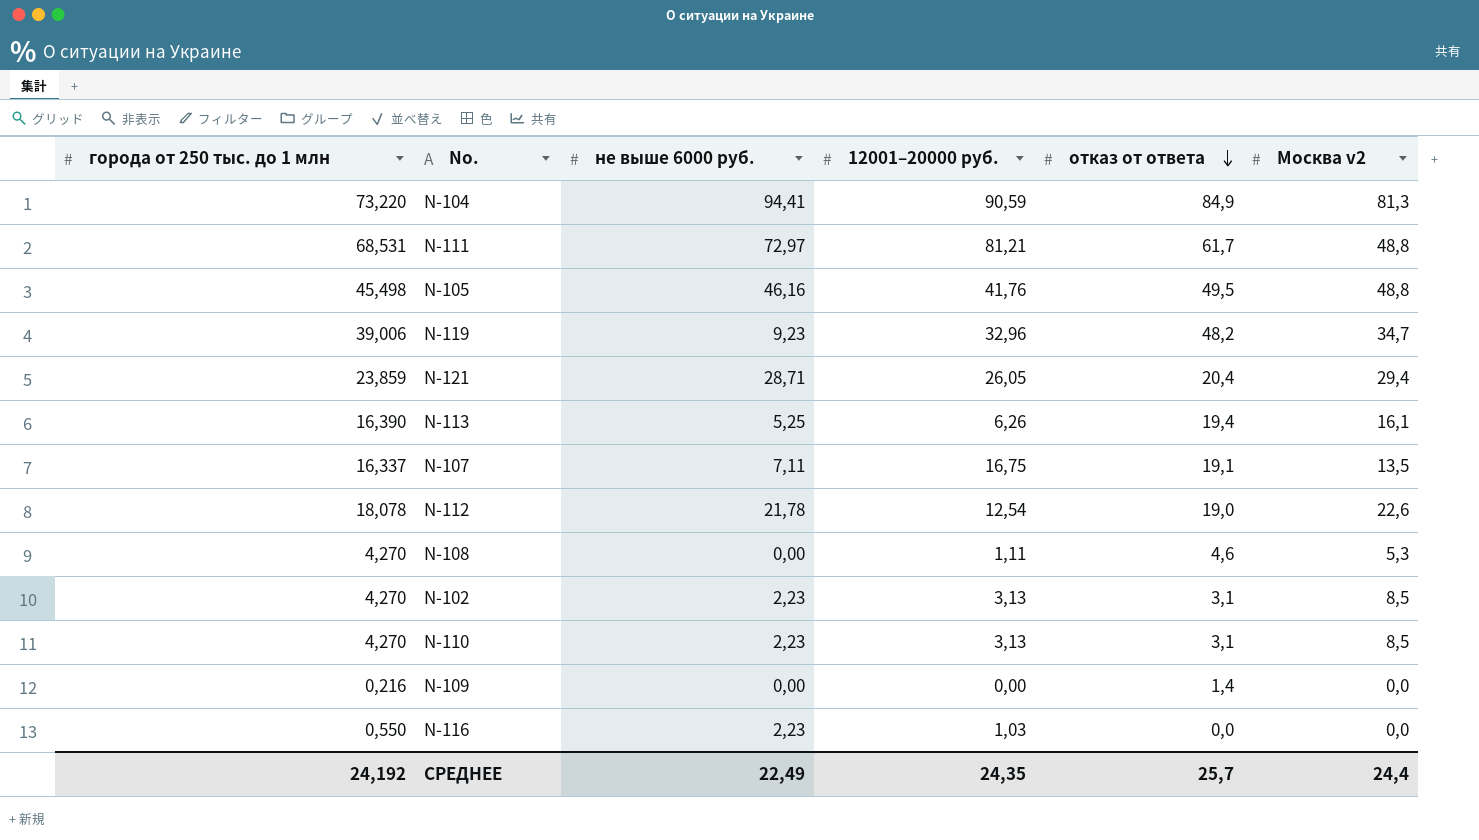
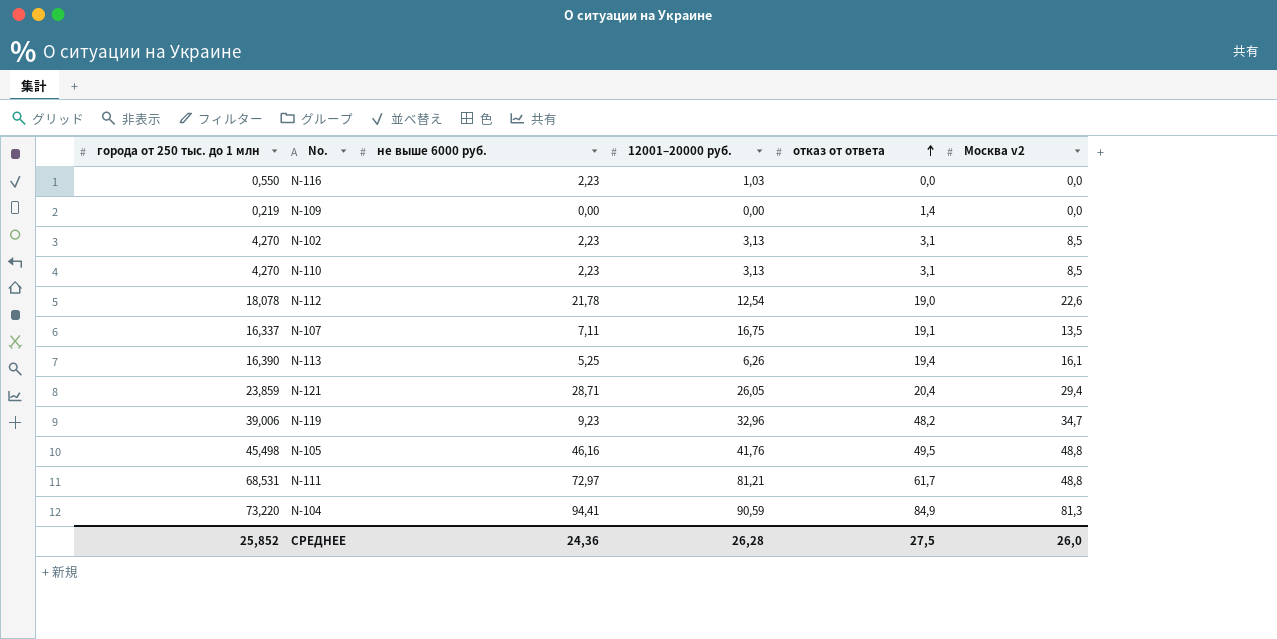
row order: отказ от ответа descending -> отказ от ответа ascending
row N-108: 4,270 | 0,00 | 1,11 | 4,6 | 5,3 -> none
N-109 | города от 250 тыс. до 1 млн: 0,216 -> 0,219
СРЕДНЕЕ | города от 250 тыс. до 1 млн: 24,192 -> 25,852
СРЕДНЕЕ | не выше 6000 руб.: 22,49 -> 24,36
СРЕДНЕЕ | 12001–20000 руб.: 24,35 -> 26,28
СРЕДНЕЕ | отказ от ответа: 25,7 -> 27,5
СРЕДНЕЕ | Москва v2: 24,4 -> 26,0

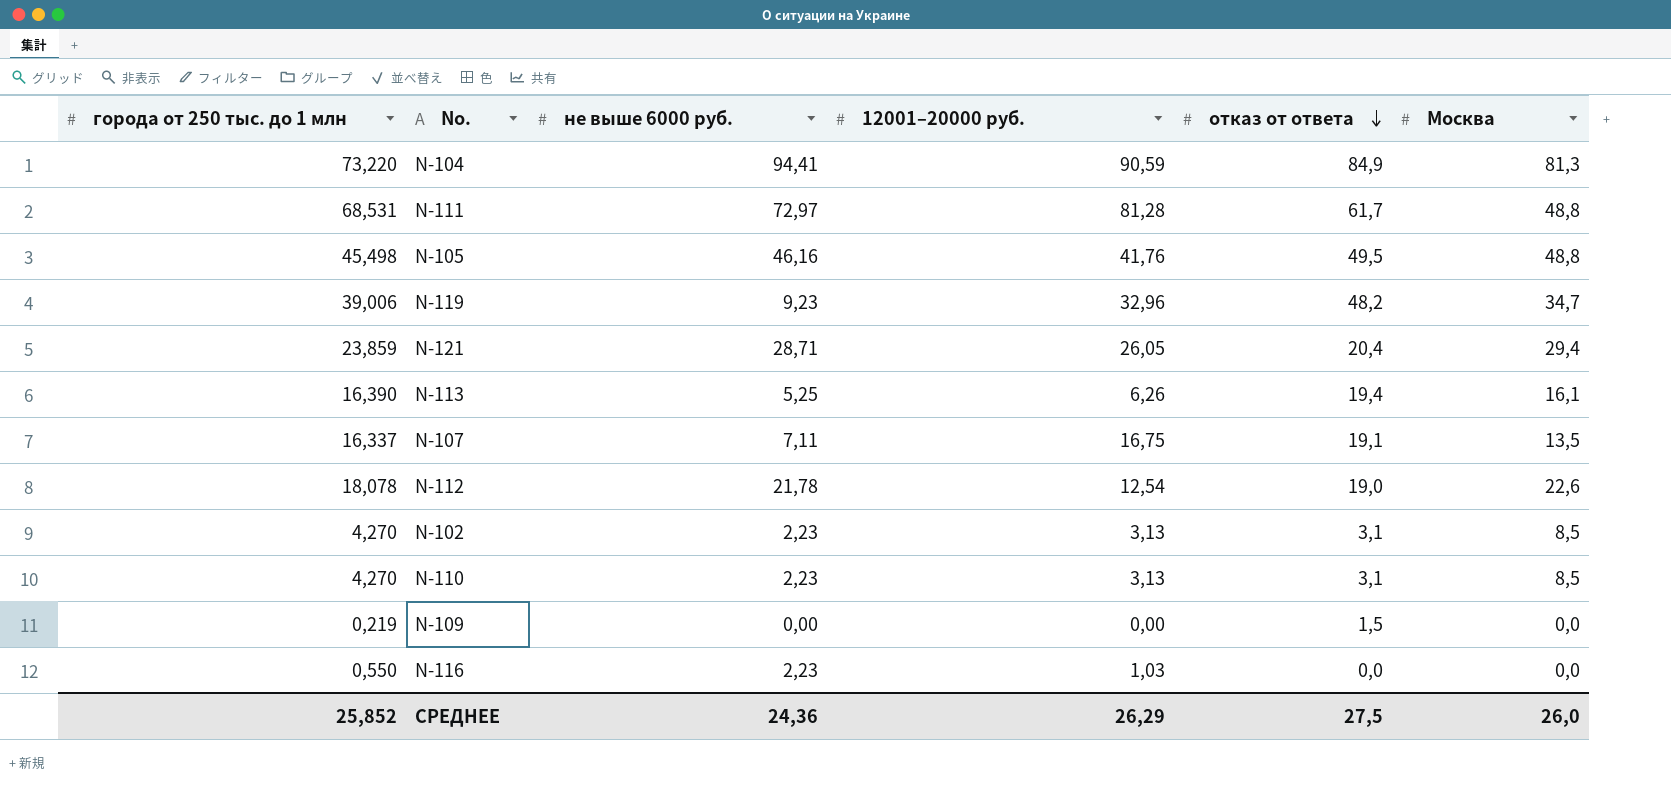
row order: отказ от ответа ascending -> отказ от ответа descending
column name: Москва v2 -> Москва
N-111 | 12001–20000 руб.: 81,21 -> 81,28
N-109 | отказ от ответа: 1,4 -> 1,5
СРЕДНЕЕ | 12001–20000 руб.: 26,28 -> 26,29

